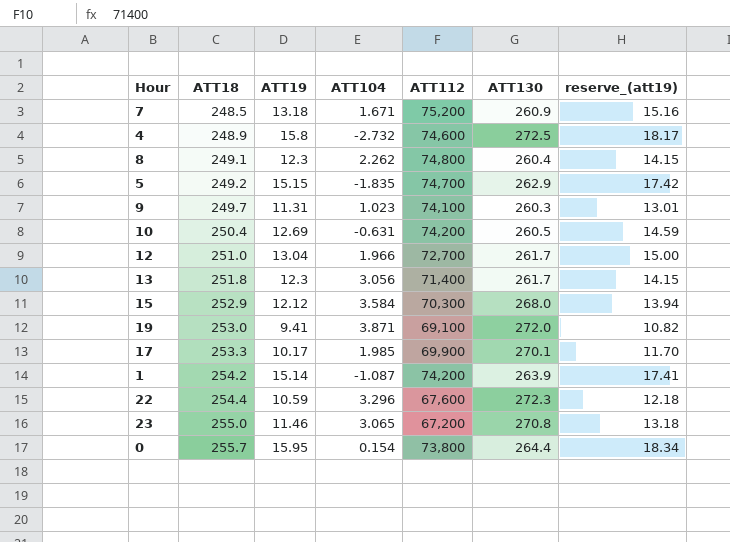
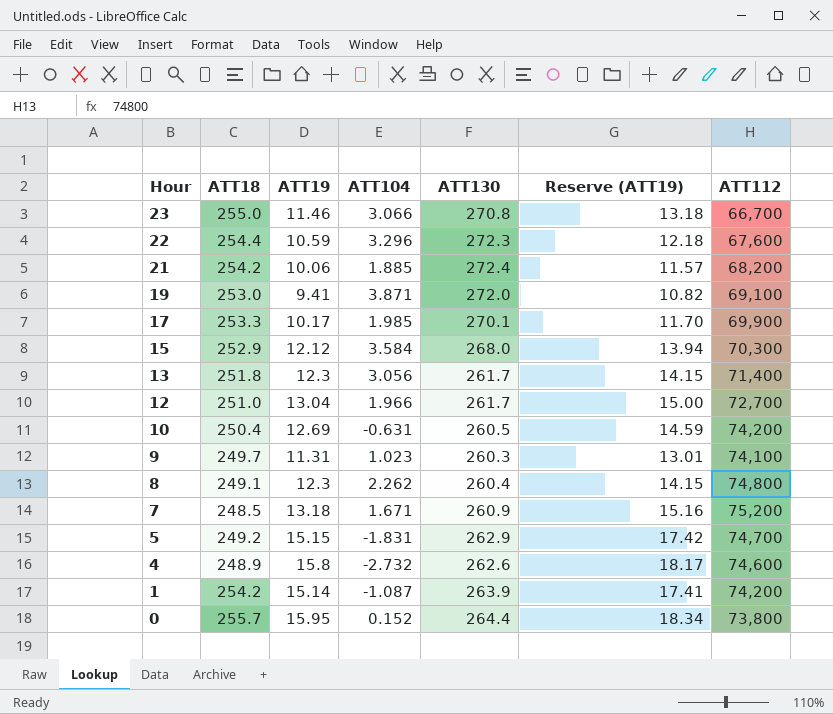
row order: ATT18 ascending -> Hour descending
column name: reserve_(att19) -> Reserve (ATT19)
column ATT112 | position: 5 -> 7
23 | ATT104: 3.065 -> 3.066
23 | ATT112: 67,200 -> 66,700
row 21: none -> 254.2 | 10.06 | 1.885 | 272.4 | 11.57 | 68,200
5 | ATT104: -1.835 -> -1.831
4 | ATT130: 272.5 -> 262.6
0 | ATT104: 0.154 -> 0.152

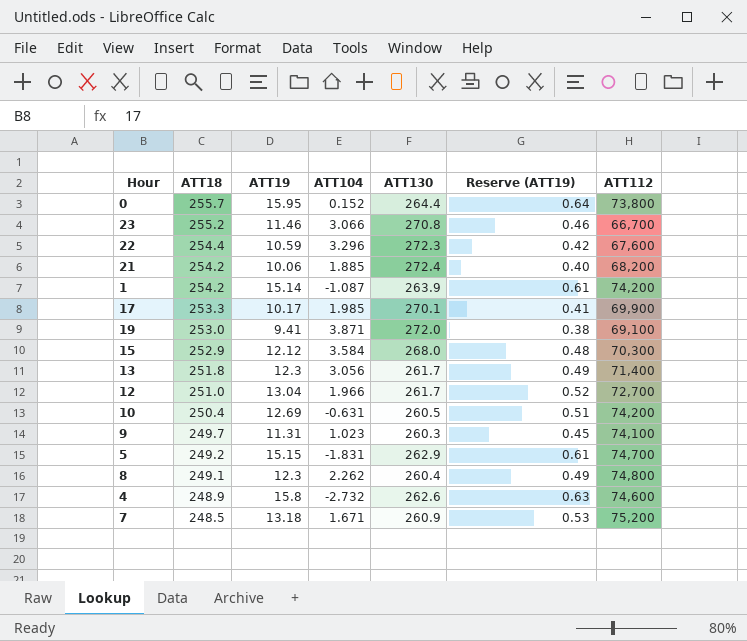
row order: Hour descending -> ATT18 descending
column Reserve (ATT19) | formula: [ATT19] * 1.15 -> [ATT19] * 0.04
23 | ATT18: 255.0 -> 255.2

